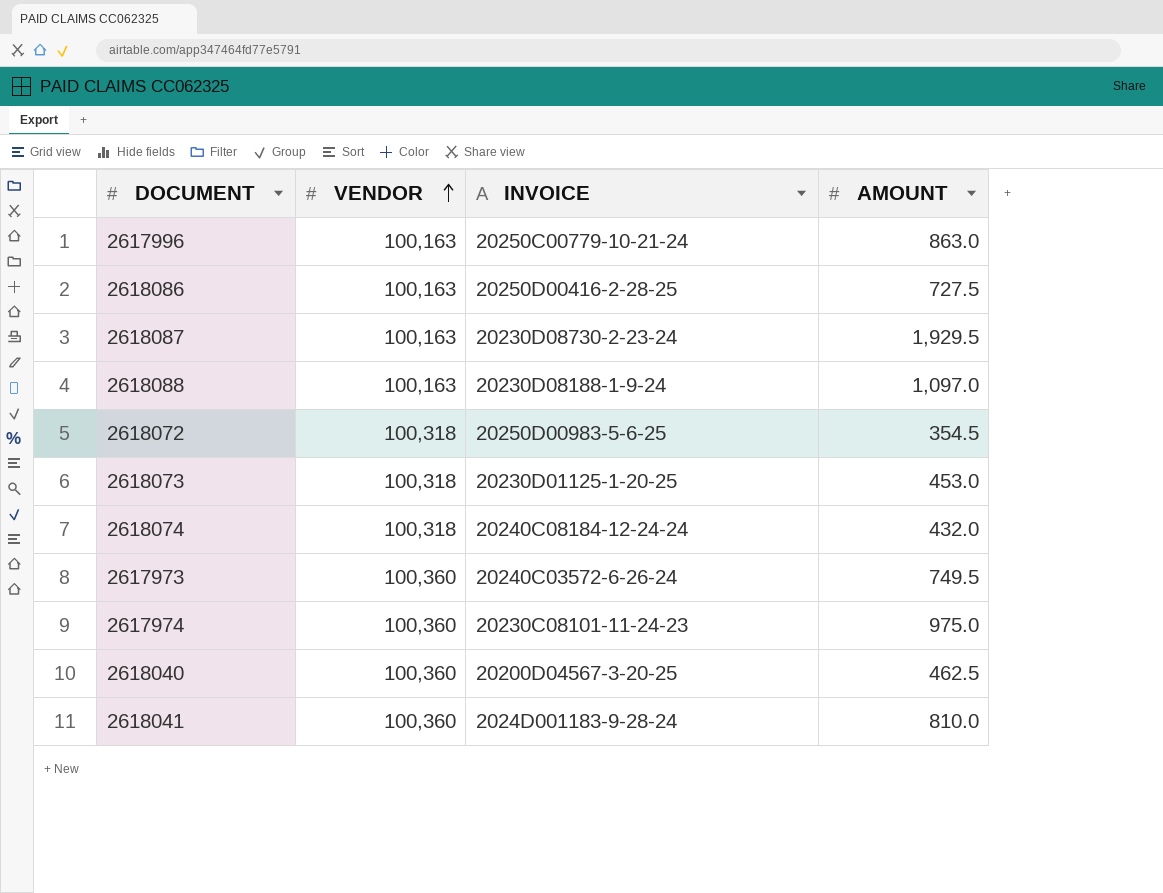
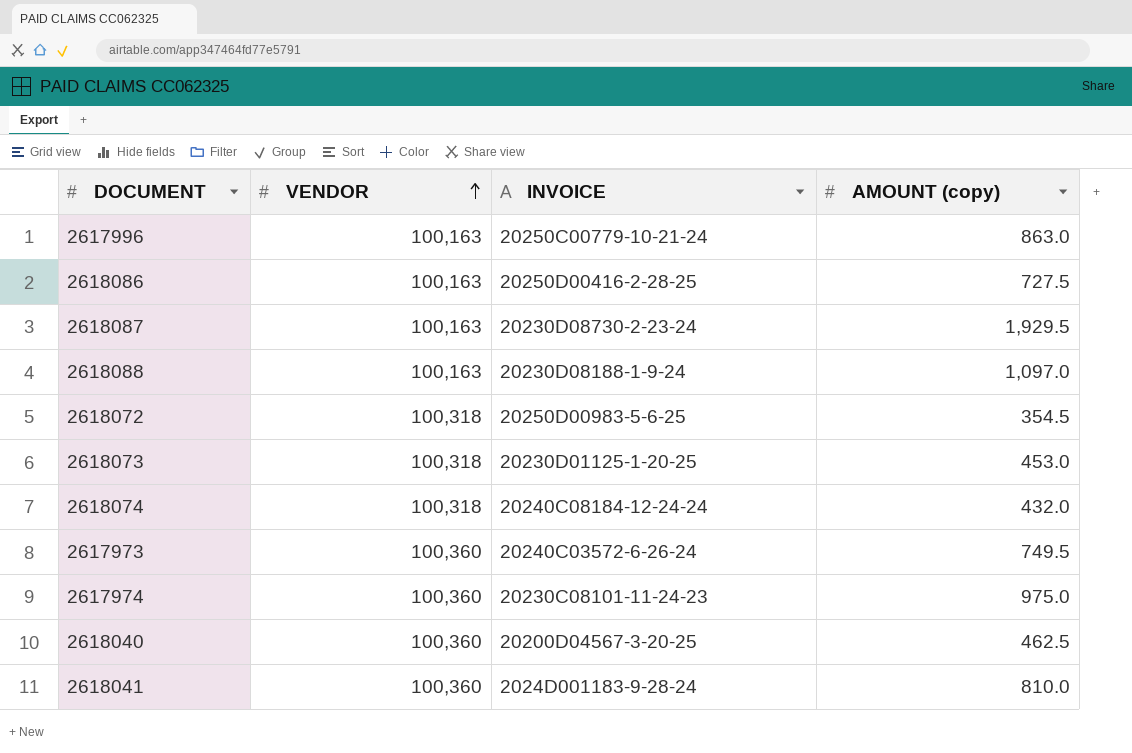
column name: AMOUNT -> AMOUNT (copy)

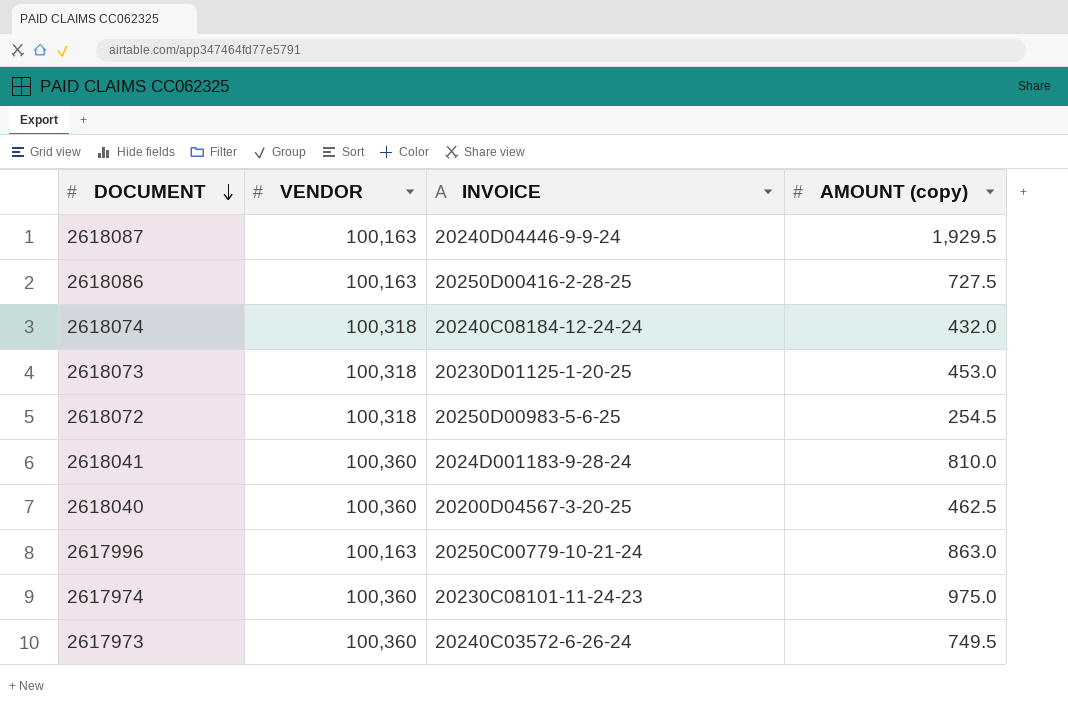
row order: VENDOR ascending -> DOCUMENT descending
row 2618088: 100,163 | 20230D08188-1-9-24 | 1,097.0 -> none
2618087 | INVOICE: 20230D08730-2-23-24 -> 20240D04446-9-9-24
2618072 | AMOUNT (copy): 354.5 -> 254.5

